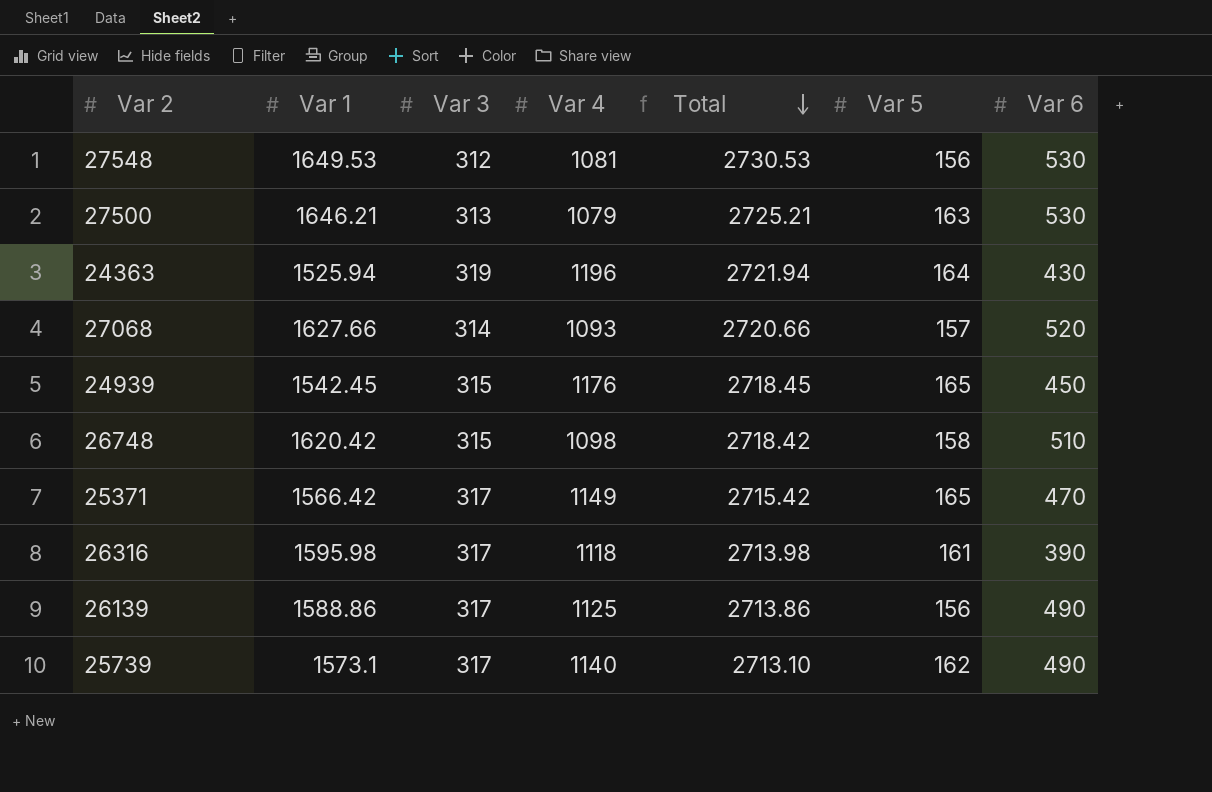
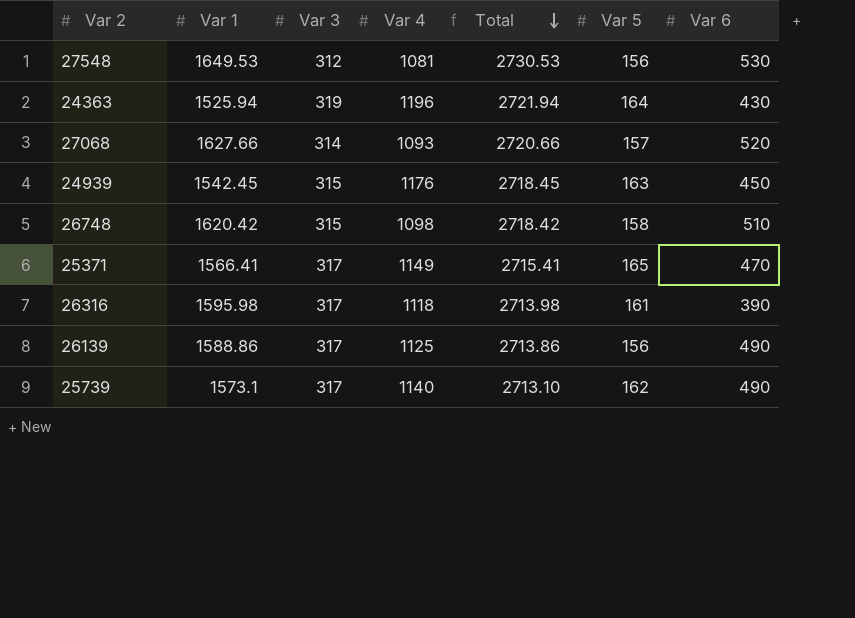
row 27500: 1646.21 | 313 | 1079 | 2725.21 | 163 | 530 -> none
24939 | Var 5: 165 -> 163
25371 | Var 1: 1566.42 -> 1566.41
25371 | Total: 2715.42 -> 2715.41

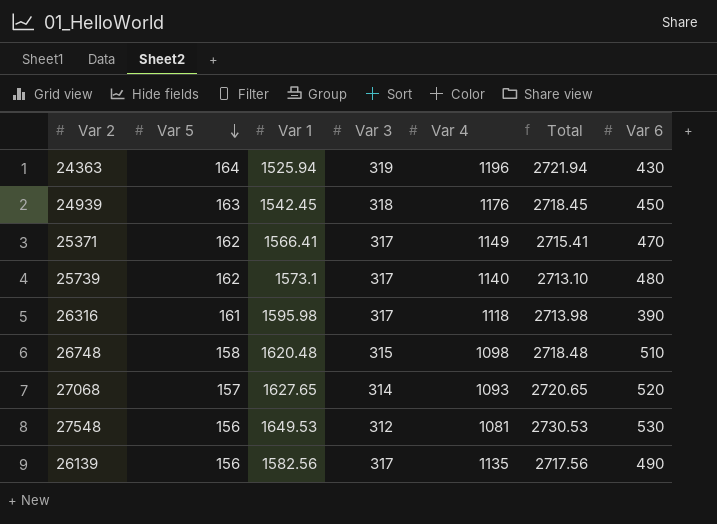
row order: Total descending -> Var 5 descending
column Var 5 | position: 6 -> 2
24939 | Var 3: 315 -> 318
25371 | Var 5: 165 -> 162
25739 | Var 6: 490 -> 480
26748 | Var 1: 1620.42 -> 1620.48
26748 | Total: 2718.42 -> 2718.48
27068 | Var 1: 1627.66 -> 1627.65
27068 | Total: 2720.66 -> 2720.65
26139 | Var 1: 1588.86 -> 1582.56
26139 | Var 4: 1125 -> 1135
26139 | Total: 2713.86 -> 2717.56

